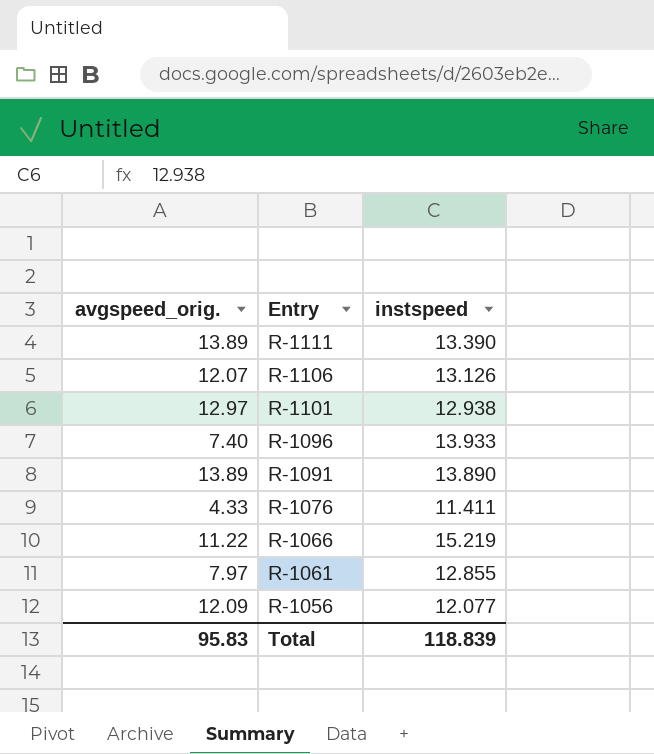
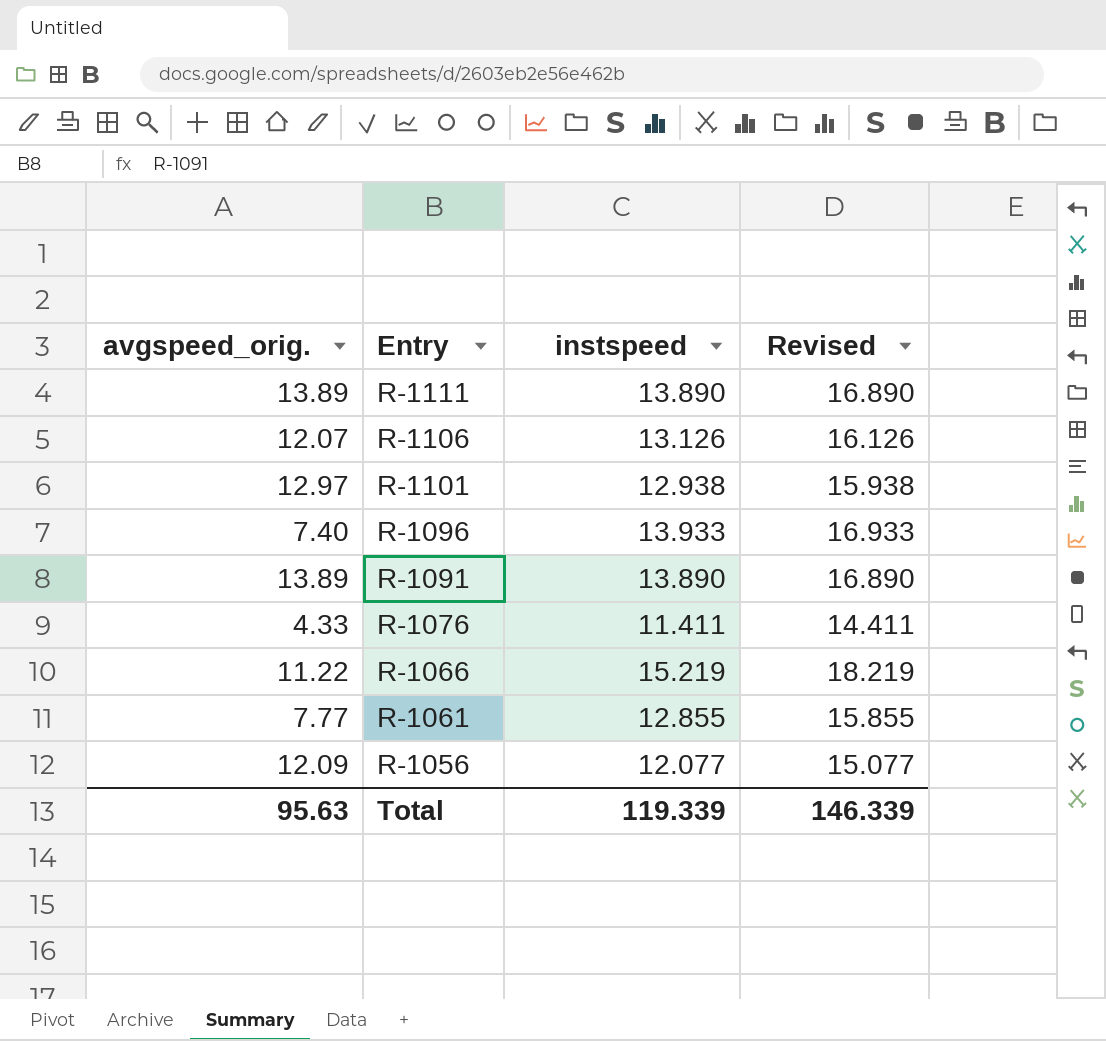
column Revised | formula: none -> [instspeed] + 3
R-1111 | instspeed: 13.390 -> 13.890
R-1061 | avgspeed_orig.: 7.97 -> 7.77
Total | avgspeed_orig.: 95.83 -> 95.63
Total | instspeed: 118.839 -> 119.339

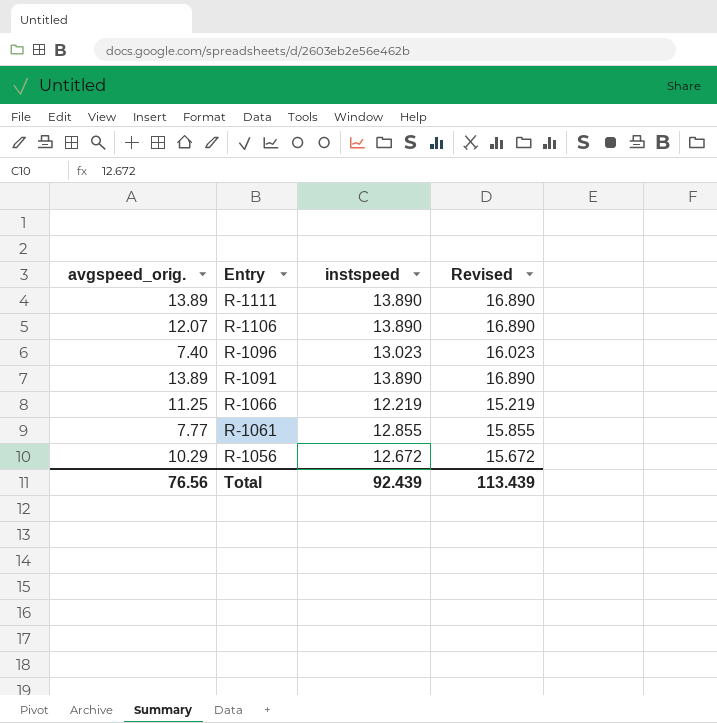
row R-1101: 12.97 | 12.938 | 15.938 -> none
row R-1076: 4.33 | 11.411 | 14.411 -> none
R-1106 | instspeed: 13.126 -> 13.890
R-1106 | Revised: 16.126 -> 16.890
R-1096 | instspeed: 13.933 -> 13.023
R-1096 | Revised: 16.933 -> 16.023
R-1066 | avgspeed_orig.: 11.22 -> 11.25
R-1066 | instspeed: 15.219 -> 12.219
R-1066 | Revised: 18.219 -> 15.219
R-1056 | avgspeed_orig.: 12.09 -> 10.29
R-1056 | instspeed: 12.077 -> 12.672
R-1056 | Revised: 15.077 -> 15.672
Total | avgspeed_orig.: 95.63 -> 76.56
Total | instspeed: 119.339 -> 92.439
Total | Revised: 146.339 -> 113.439

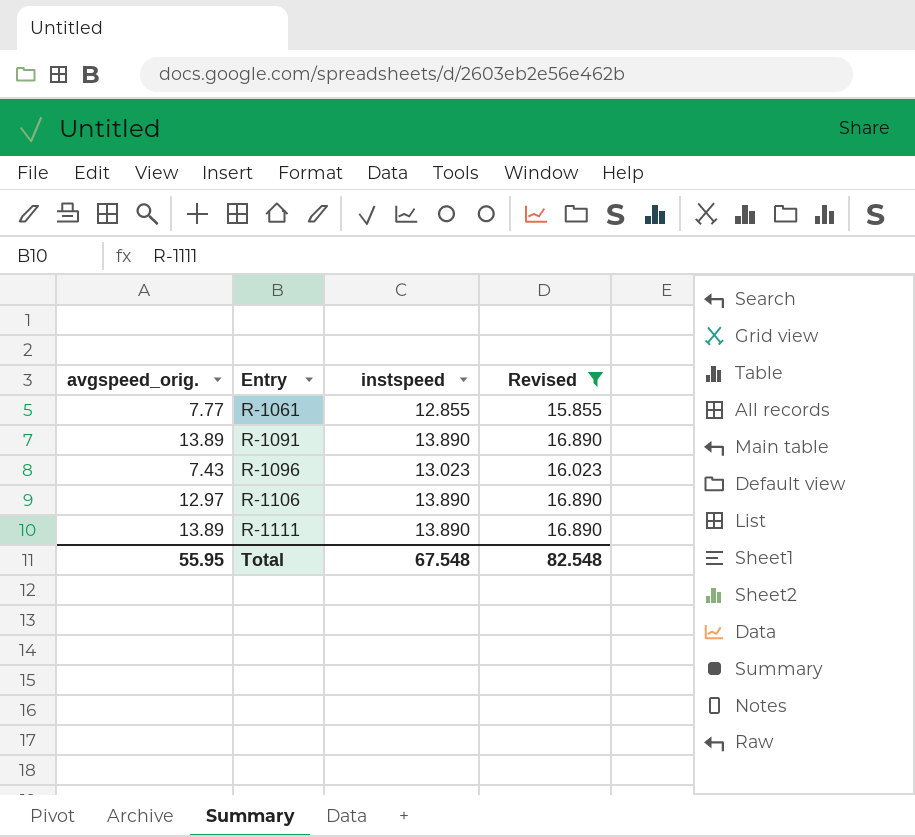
filter: none -> Revised >= 15.855
row order: Entry descending -> Entry ascending
R-1096 | avgspeed_orig.: 7.40 -> 7.43
R-1106 | avgspeed_orig.: 12.07 -> 12.97
Total | avgspeed_orig.: 76.56 -> 55.95
Total | instspeed: 92.439 -> 67.548
Total | Revised: 113.439 -> 82.548

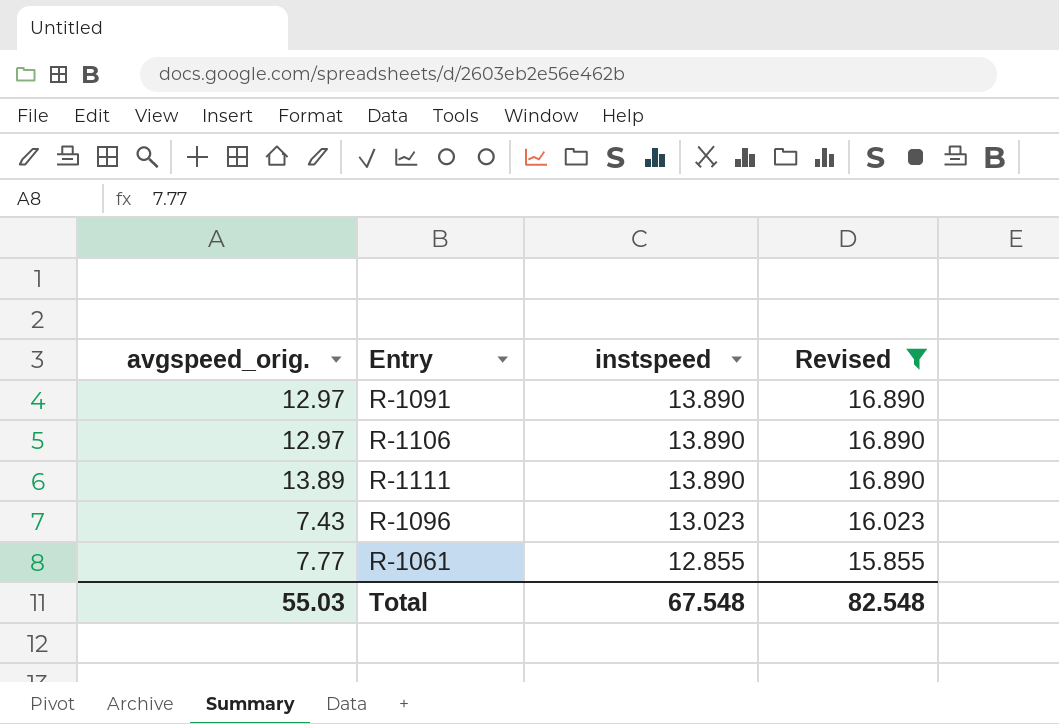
row order: Entry ascending -> instspeed descending
R-1091 | avgspeed_orig.: 13.89 -> 12.97
Total | avgspeed_orig.: 55.95 -> 55.03

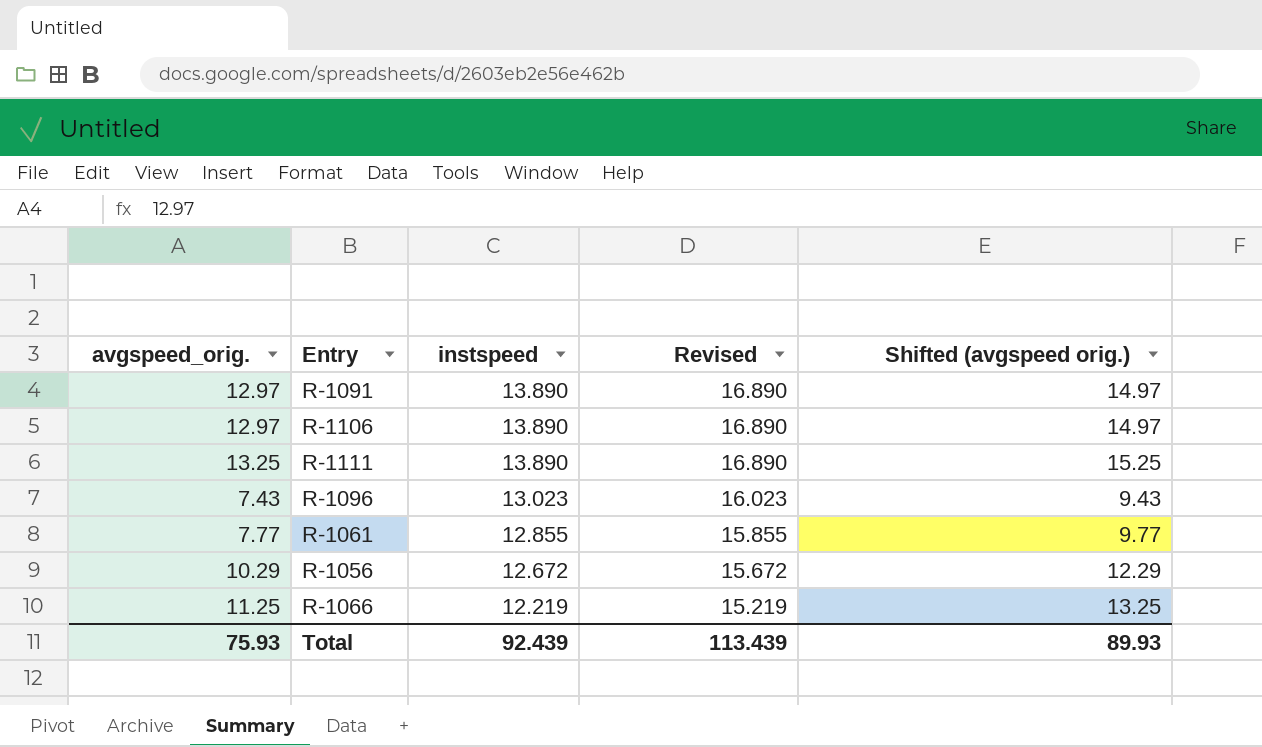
filter: Revised >= 15.855 -> none
column Shifted (avgspeed orig.) | formula: none -> [avgspeed_orig.] + 2
R-1111 | avgspeed_orig.: 13.89 -> 13.25
Total | avgspeed_orig.: 55.03 -> 75.93
Total | instspeed: 67.548 -> 92.439
Total | Revised: 82.548 -> 113.439

